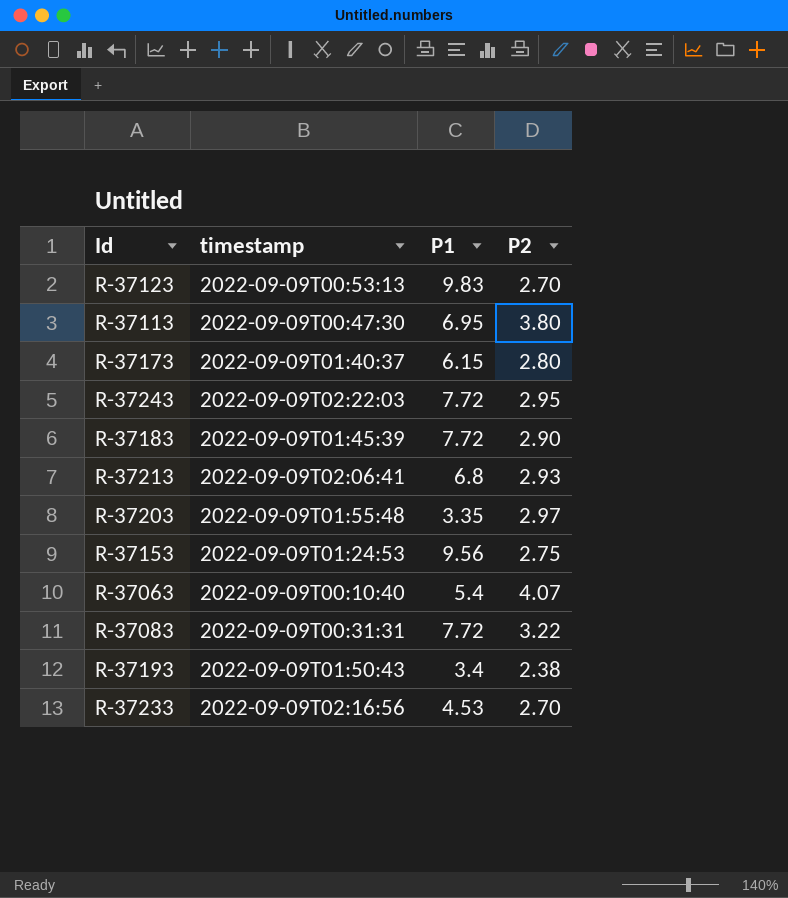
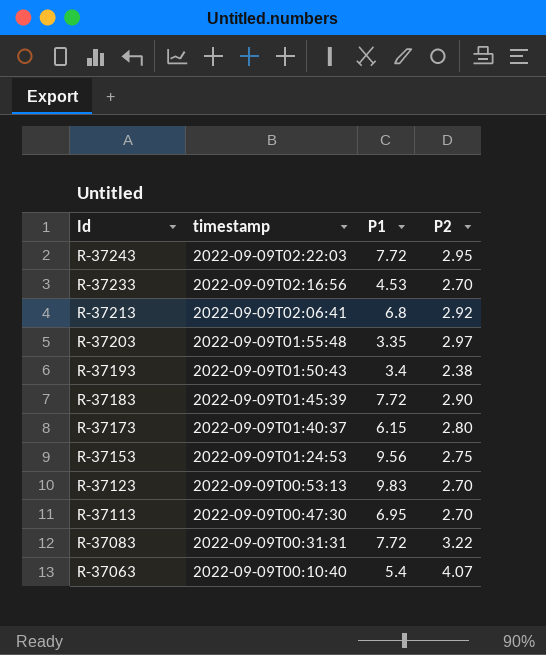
row order: none -> Id descending
R-37213 | P2: 2.93 -> 2.92
R-37113 | P2: 3.80 -> 2.70

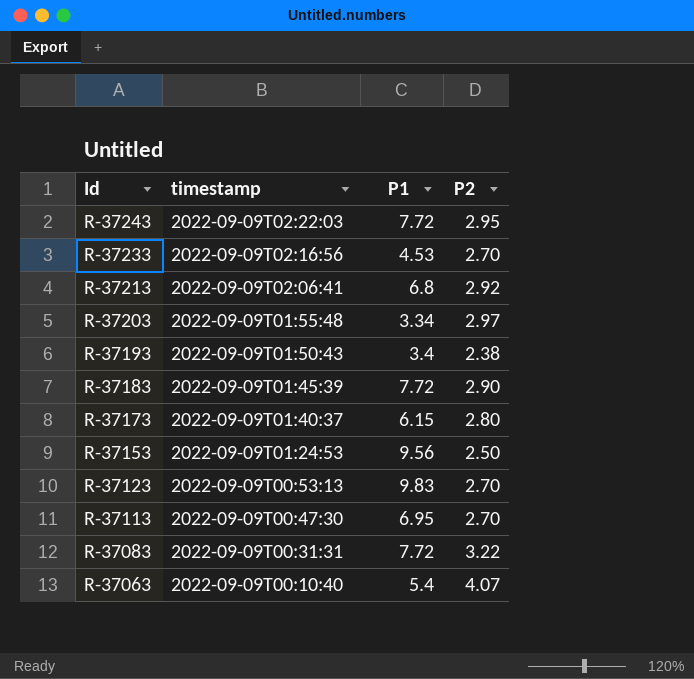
R-37203 | P1: 3.35 -> 3.34
R-37153 | P2: 2.75 -> 2.50

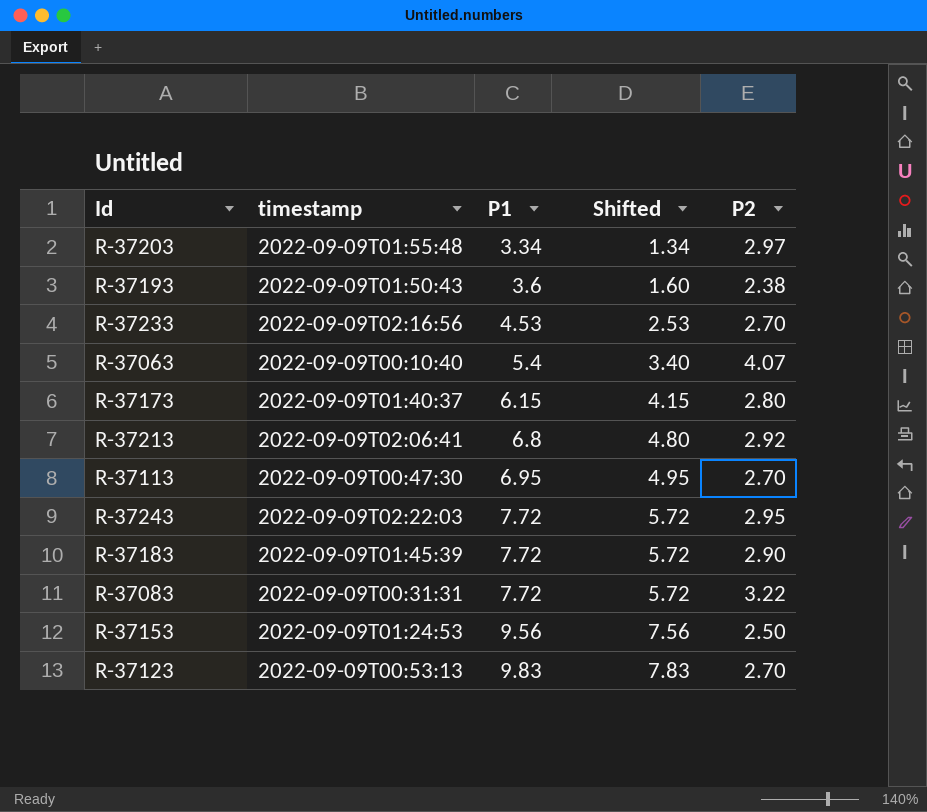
row order: Id descending -> P1 ascending
column Shifted | formula: none -> [P1] - 2
R-37193 | P1: 3.4 -> 3.6

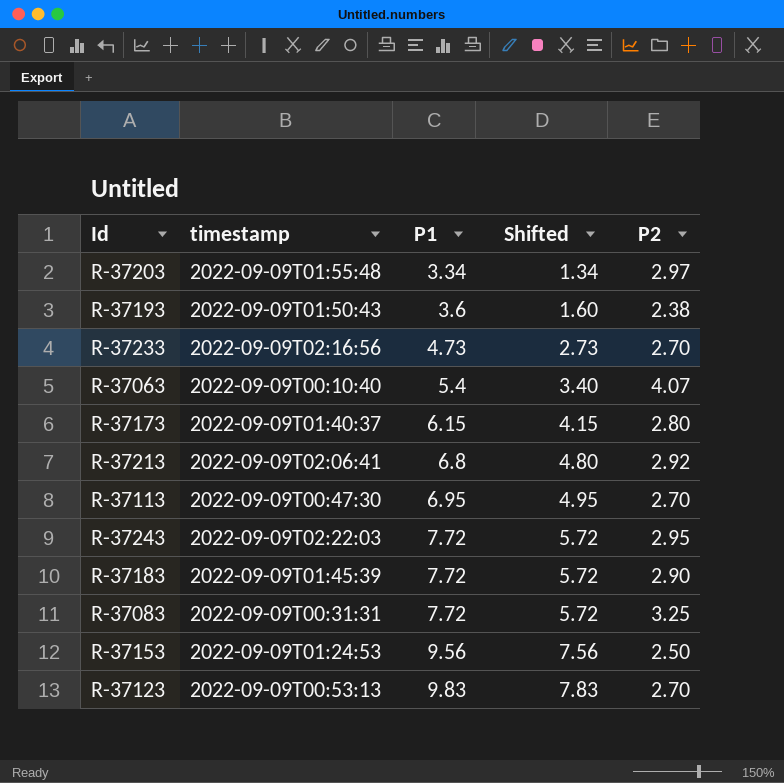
R-37233 | P1: 4.53 -> 4.73
R-37233 | Shifted: 2.53 -> 2.73
R-37083 | P2: 3.22 -> 3.25

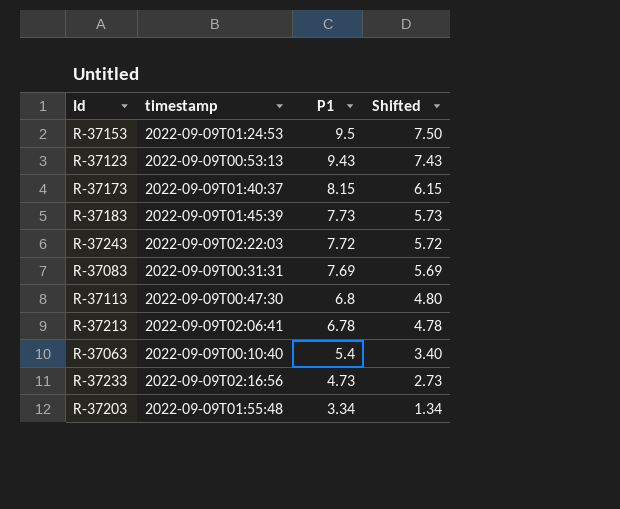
row order: P1 ascending -> P1 descending
column P2 | position: 5 -> none
row R-37193: 2022-09-09T01:50:43 | 3.6 | 1.60 | 2.38 -> none
R-37153 | P1: 9.56 -> 9.5
R-37153 | Shifted: 7.56 -> 7.50
R-37123 | P1: 9.83 -> 9.43
R-37123 | Shifted: 7.83 -> 7.43
R-37173 | P1: 6.15 -> 8.15
R-37173 | Shifted: 4.15 -> 6.15
R-37183 | P1: 7.72 -> 7.73
R-37183 | Shifted: 5.72 -> 5.73
R-37083 | P1: 7.72 -> 7.69
R-37083 | Shifted: 5.72 -> 5.69
R-37113 | P1: 6.95 -> 6.8
R-37113 | Shifted: 4.95 -> 4.80
R-37213 | P1: 6.8 -> 6.78
R-37213 | Shifted: 4.80 -> 4.78

